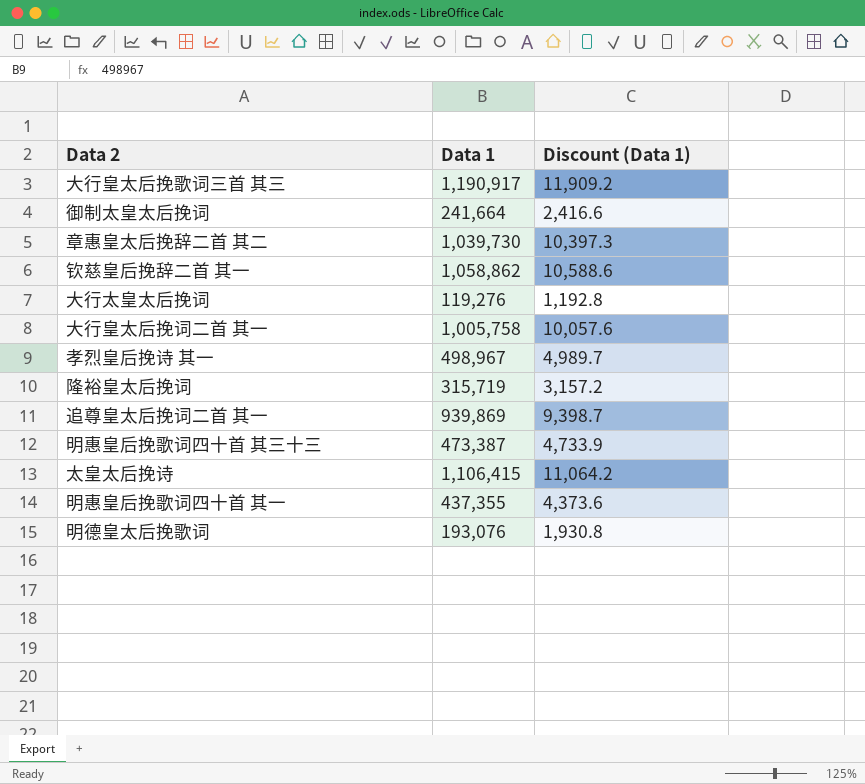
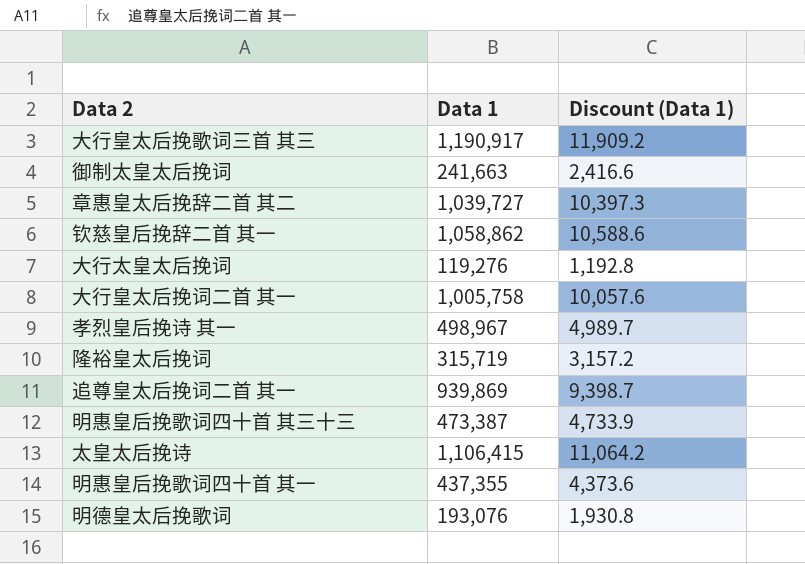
御制太皇太后挽词 | Data 1: 241,664 -> 241,663
章惠皇太后挽辞二首 其二 | Data 1: 1,039,730 -> 1,039,727

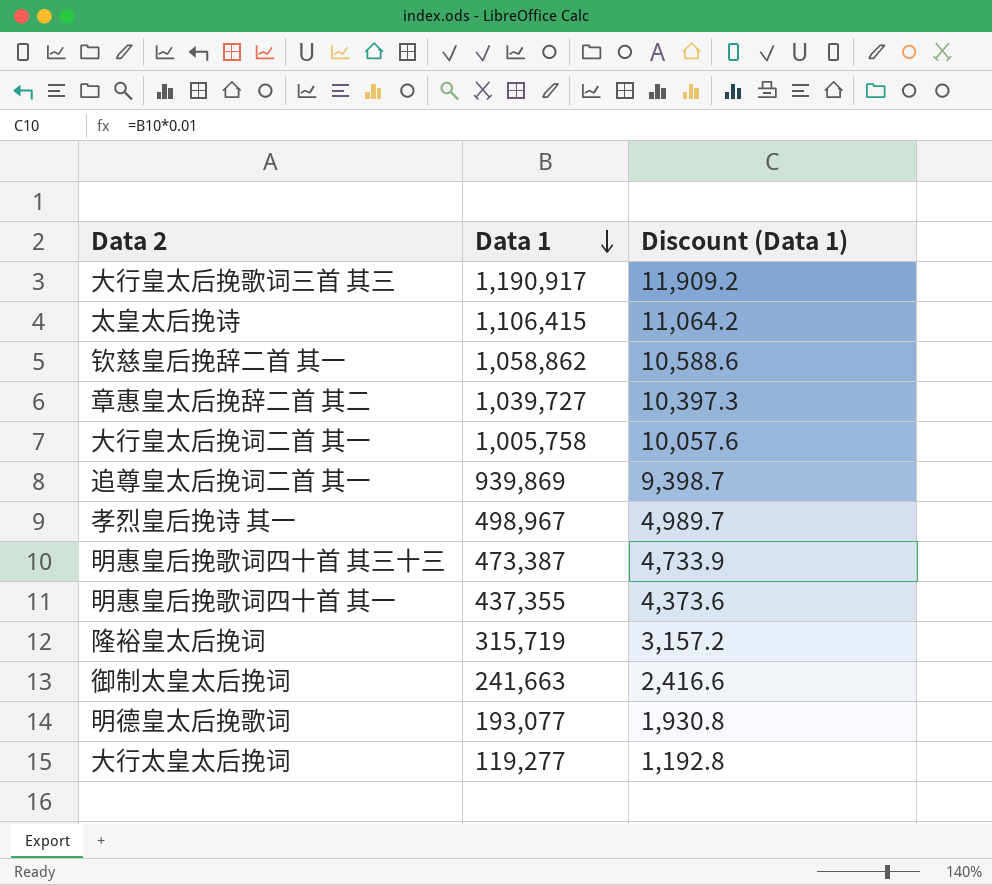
row order: none -> Data 1 descending
明德皇太后挽歌词 | Data 1: 193,076 -> 193,077
大行太皇太后挽词 | Data 1: 119,276 -> 119,277

